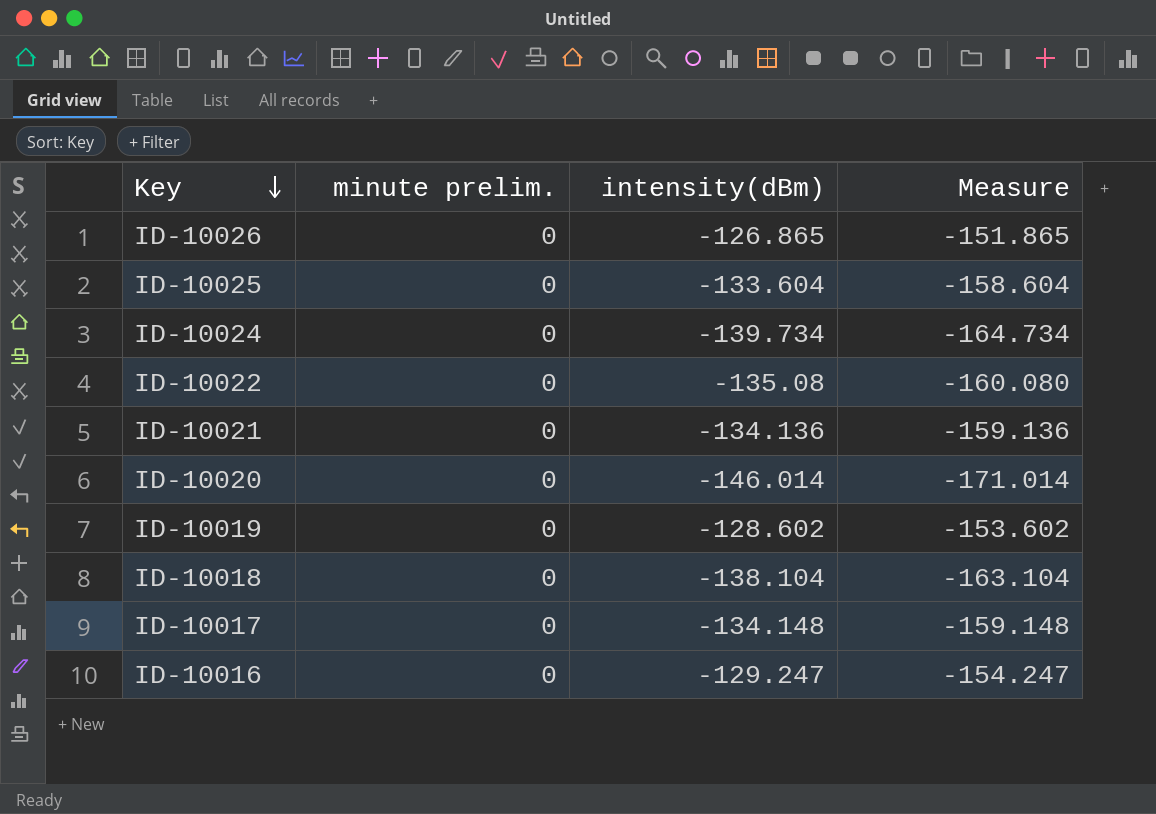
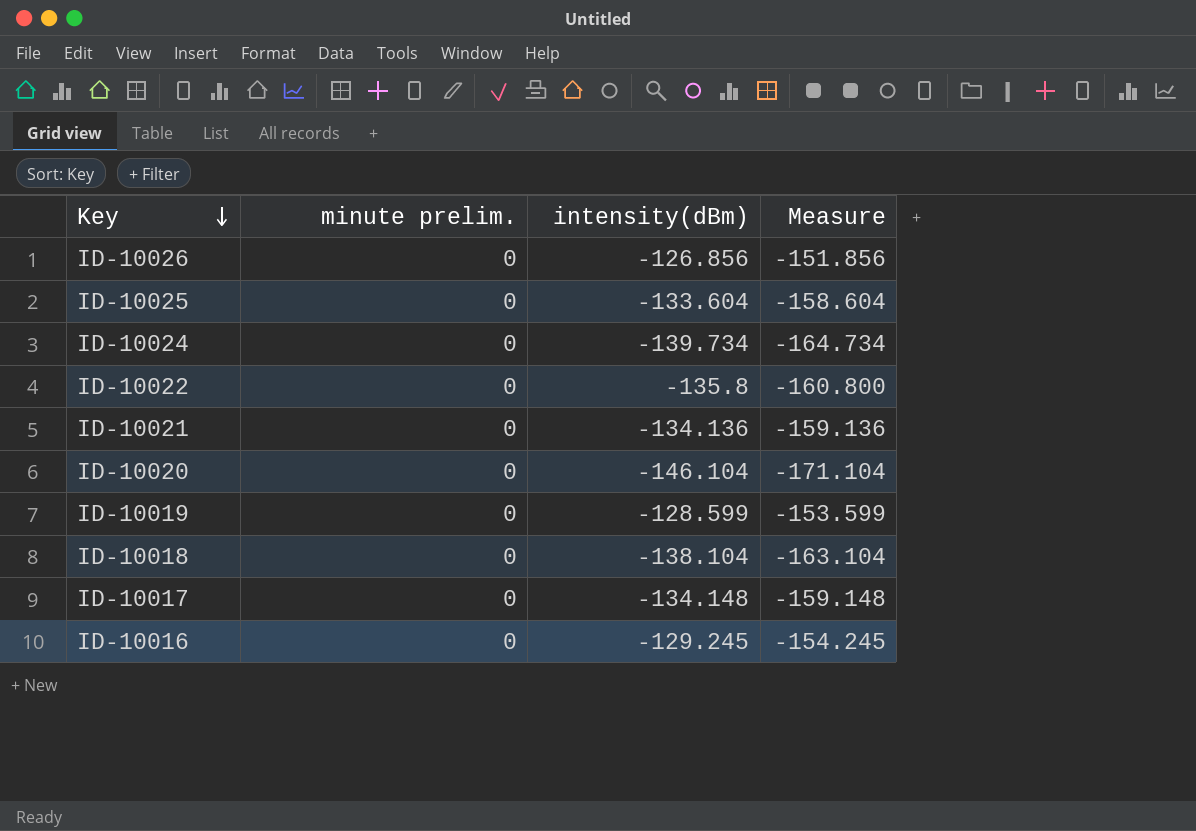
ID-10026 | intensity(dBm): -126.865 -> -126.856
ID-10026 | Measure: -151.865 -> -151.856
ID-10022 | intensity(dBm): -135.08 -> -135.8
ID-10022 | Measure: -160.080 -> -160.800
ID-10020 | intensity(dBm): -146.014 -> -146.104
ID-10020 | Measure: -171.014 -> -171.104
ID-10019 | intensity(dBm): -128.602 -> -128.599
ID-10019 | Measure: -153.602 -> -153.599
ID-10016 | intensity(dBm): -129.247 -> -129.245
ID-10016 | Measure: -154.247 -> -154.245

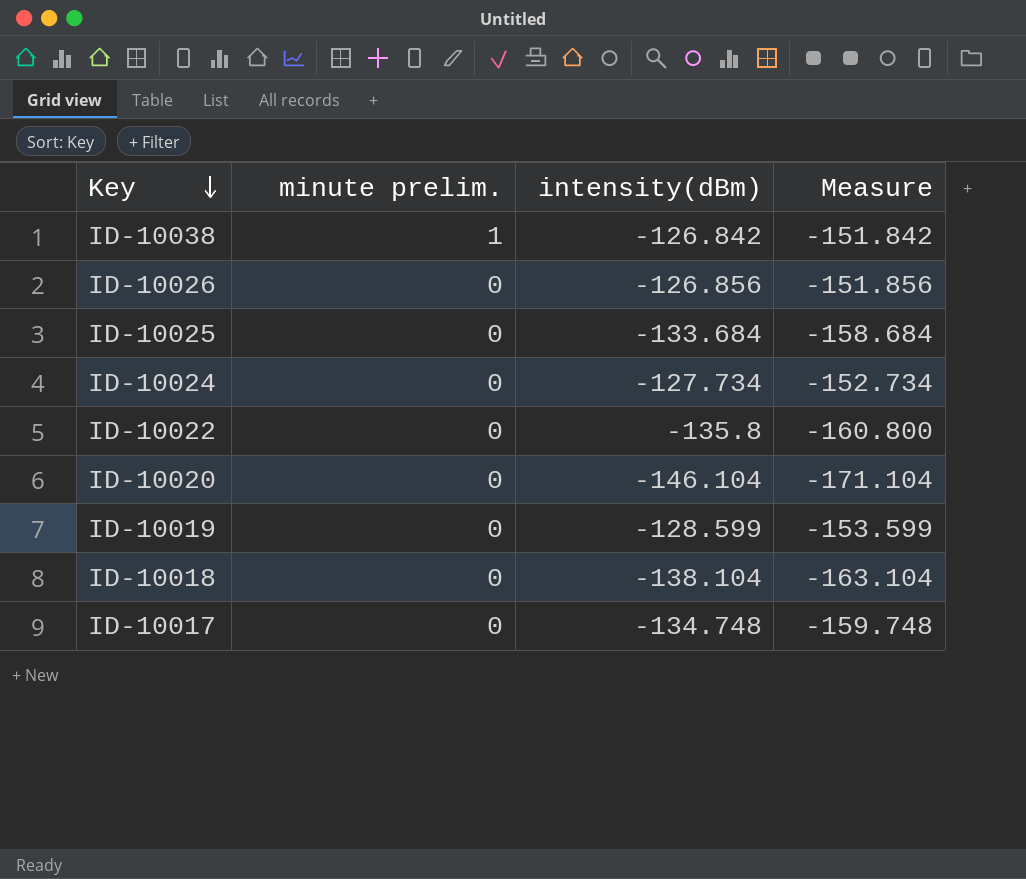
row ID-10021: 0 | -134.136 | -159.136 -> none
row ID-10016: 0 | -129.245 | -154.245 -> none
row ID-10038: none -> 1 | -126.842 | -151.842
ID-10025 | intensity(dBm): -133.604 -> -133.684
ID-10025 | Measure: -158.604 -> -158.684
ID-10024 | intensity(dBm): -139.734 -> -127.734
ID-10024 | Measure: -164.734 -> -152.734
ID-10017 | intensity(dBm): -134.148 -> -134.748
ID-10017 | Measure: -159.148 -> -159.748

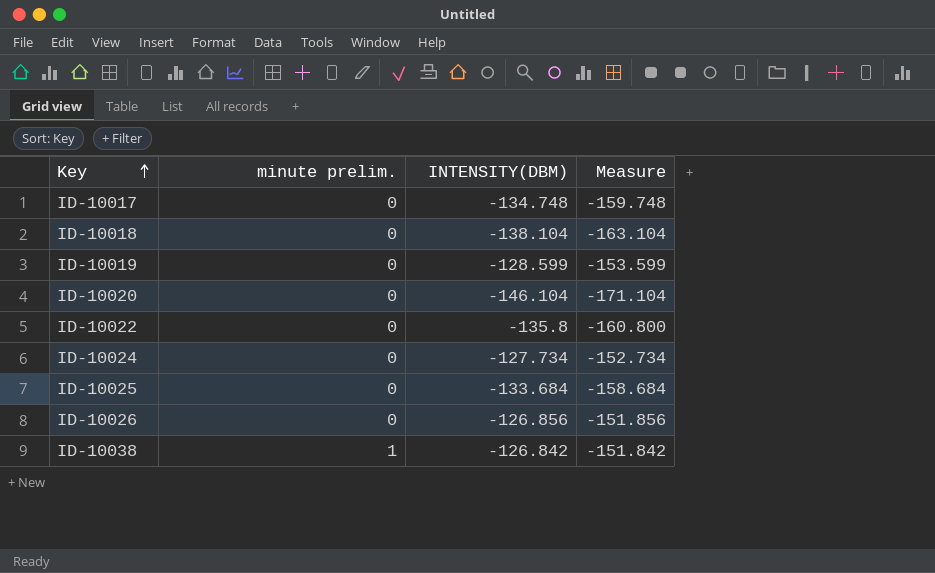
row order: Key descending -> Key ascending
column name: intensity(dBm) -> INTENSITY(DBM)

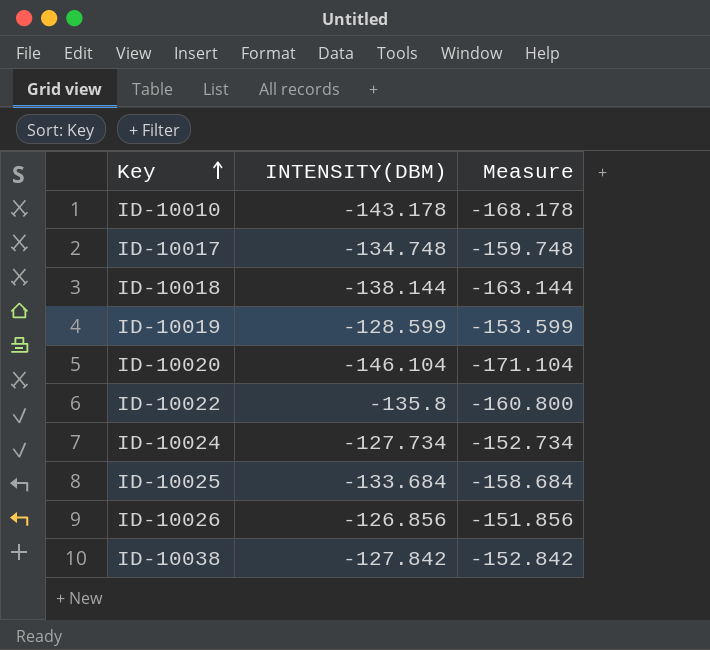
column minute prelim. | position: 2 -> none
row ID-10010: none -> -143.178 | -168.178
ID-10018 | INTENSITY(DBM): -138.104 -> -138.144
ID-10018 | Measure: -163.104 -> -163.144
ID-10038 | INTENSITY(DBM): -126.842 -> -127.842
ID-10038 | Measure: -151.842 -> -152.842

